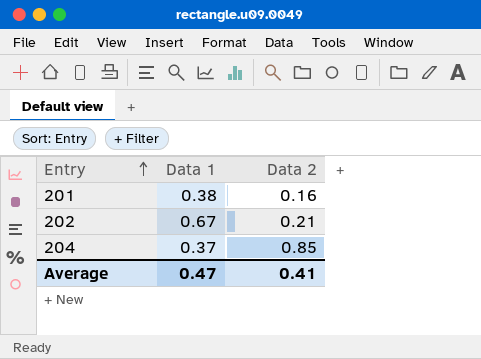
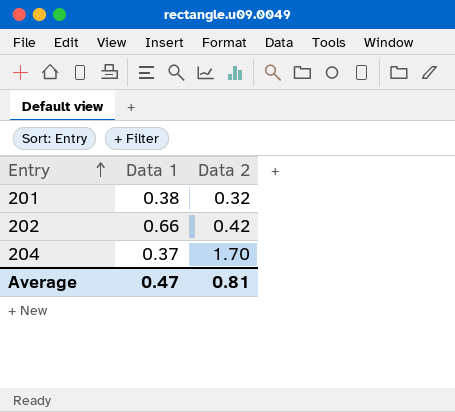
201 | Data 2: 0.16 -> 0.32
202 | Data 1: 0.67 -> 0.66
202 | Data 2: 0.21 -> 0.42
204 | Data 2: 0.85 -> 1.70
Average | Data 2: 0.41 -> 0.81

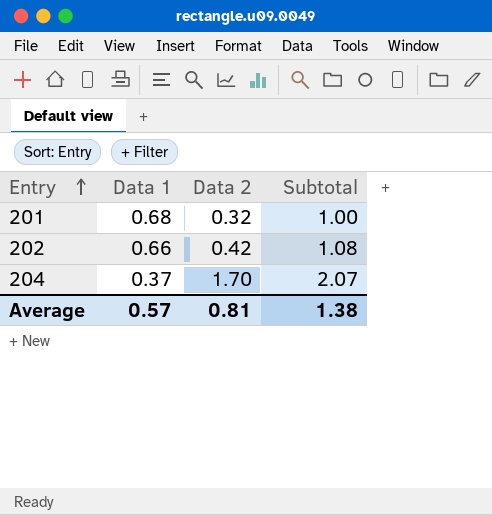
column Subtotal | formula: none -> [Data 1] + [Data 2]
201 | Data 1: 0.38 -> 0.68
Average | Data 1: 0.47 -> 0.57

